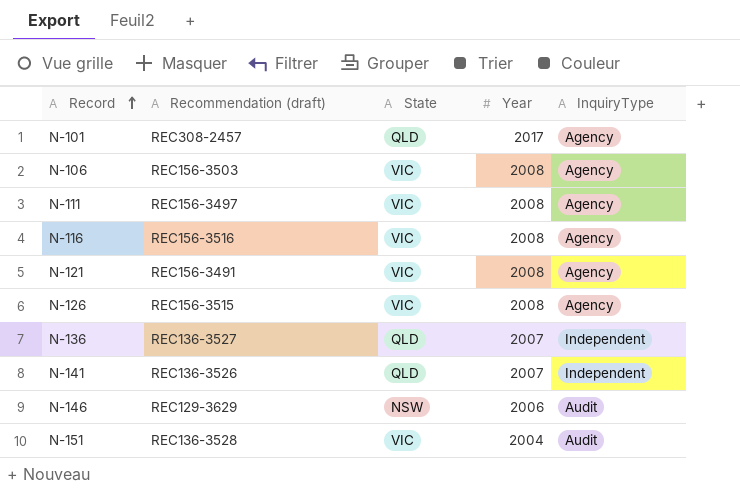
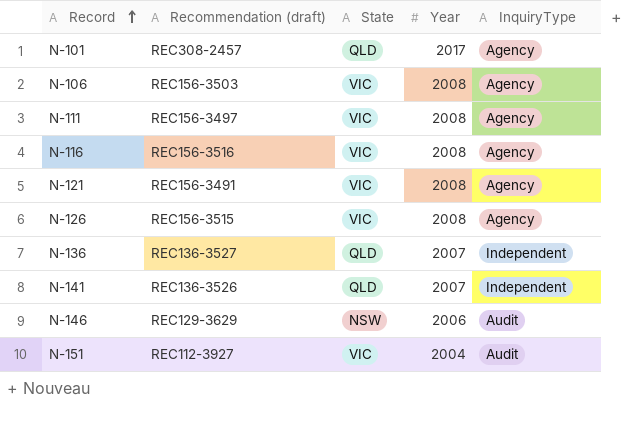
N-151 | Recommendation (draft): REC136-3528 -> REC112-3927

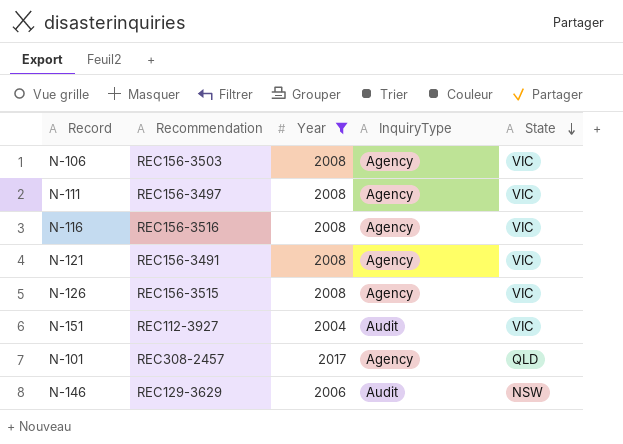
filter: none -> Year != 2007
row order: Record ascending -> State descending
column name: Recommendation (draft) -> Recommendation
column State | position: 3 -> 5

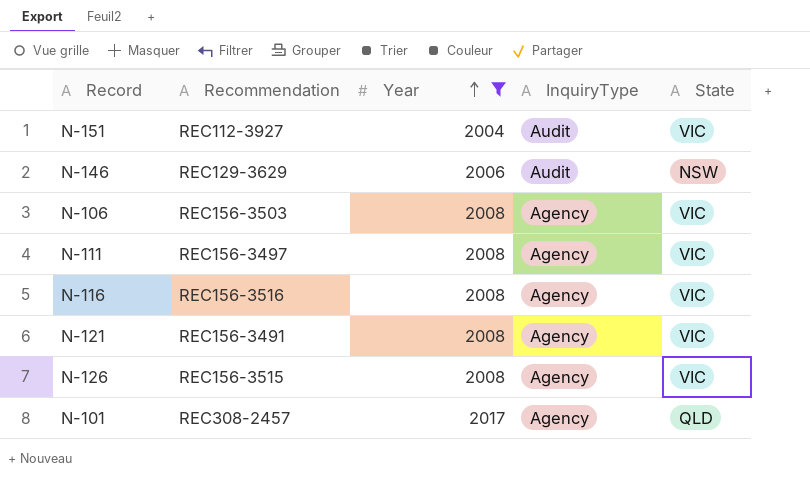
row order: State descending -> Year ascending

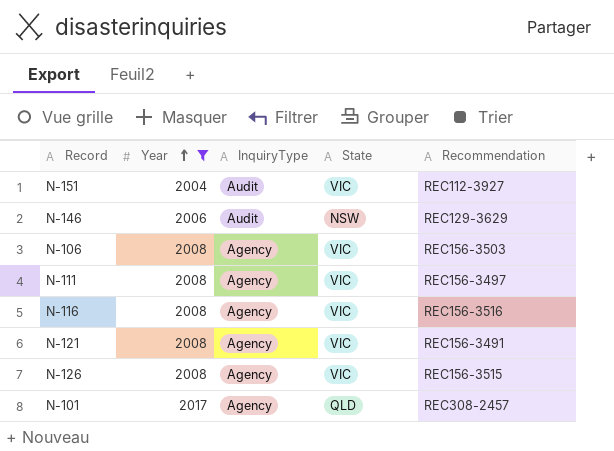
column Recommendation | position: 2 -> 5

